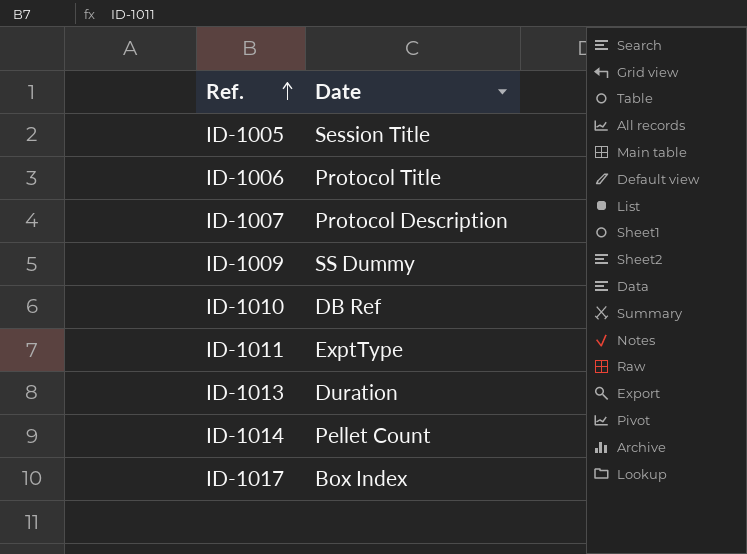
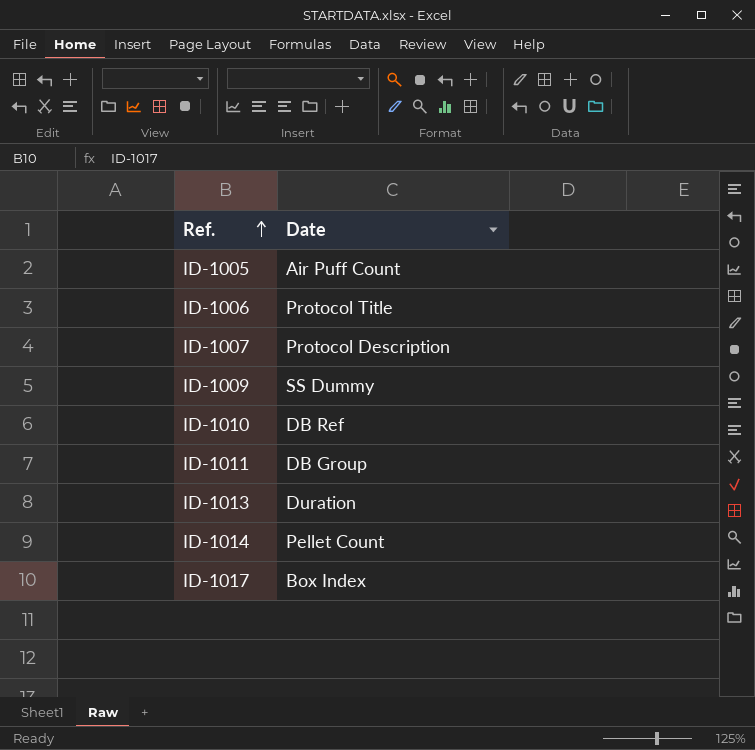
ID-1005 | Date: Session Title -> Air Puff Count
ID-1011 | Date: ExptType -> DB Group

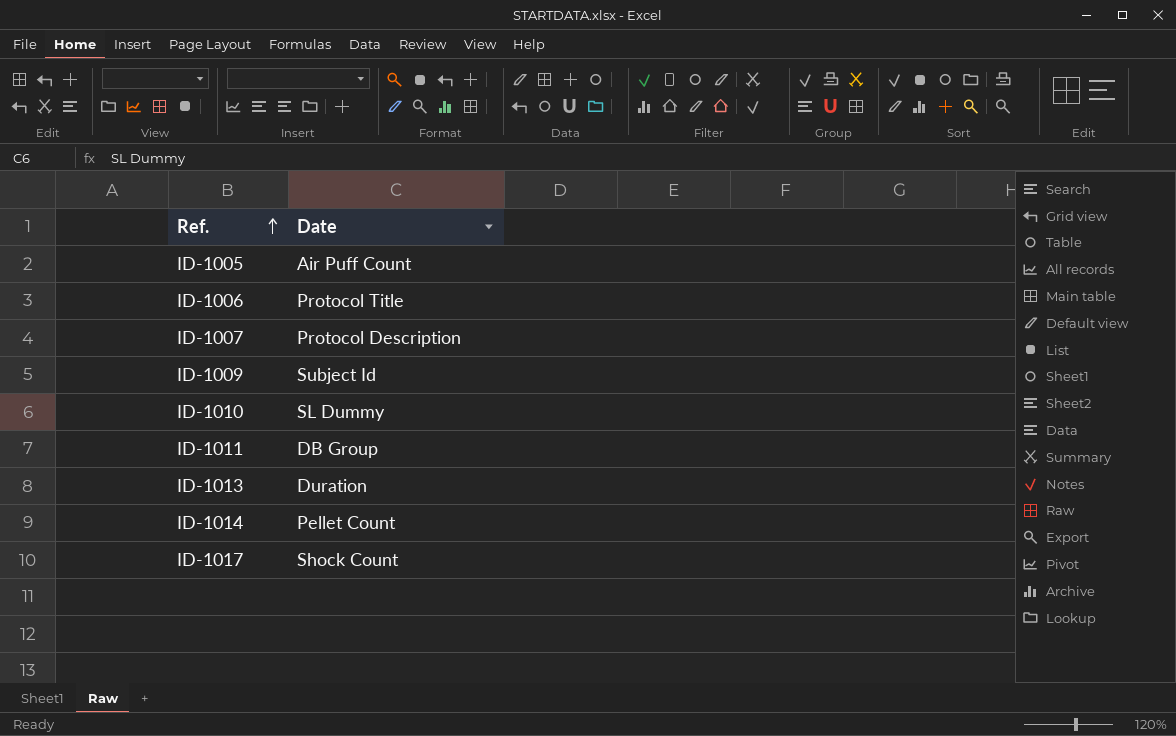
ID-1009 | Date: SS Dummy -> Subject Id
ID-1010 | Date: DB Ref -> SL Dummy
ID-1017 | Date: Box Index -> Shock Count

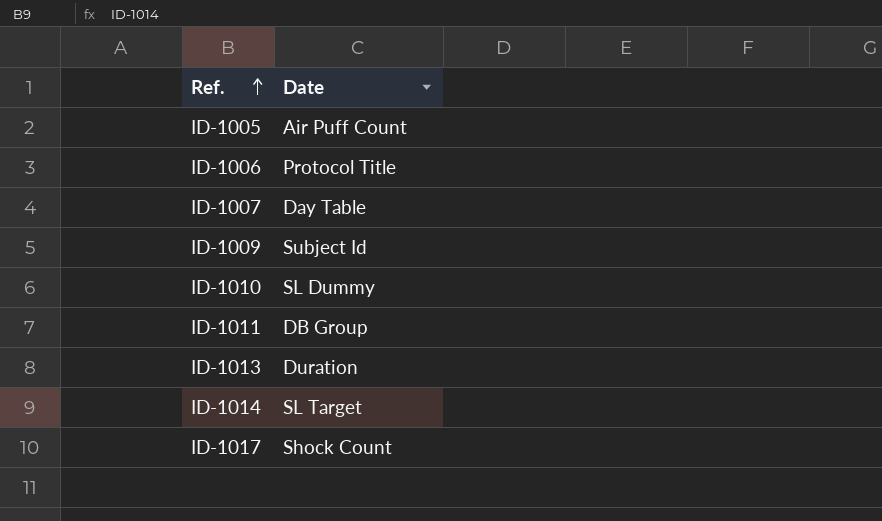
ID-1007 | Date: Protocol Description -> Day Table
ID-1014 | Date: Pellet Count -> SL Target

